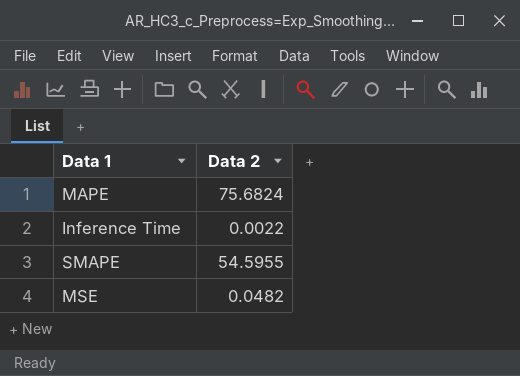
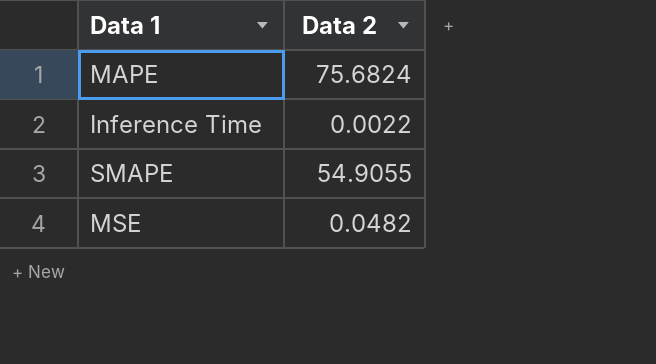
SMAPE | Data 2: 54.5955 -> 54.9055

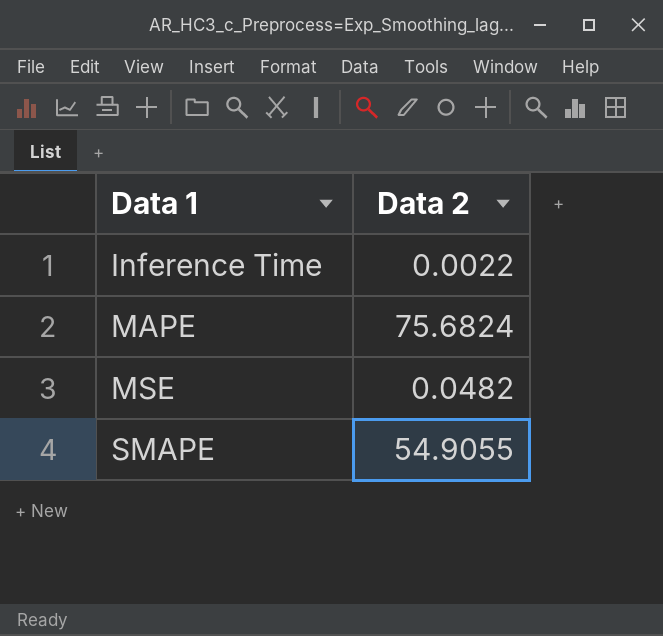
row order: none -> Data 1 ascending

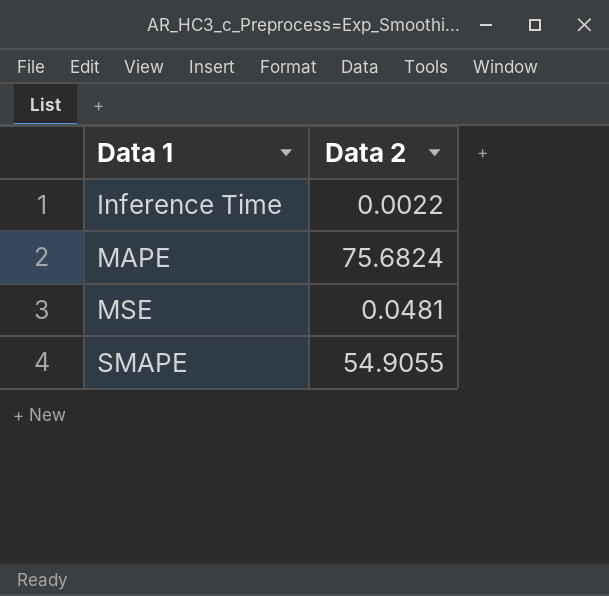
MSE | Data 2: 0.0482 -> 0.0481

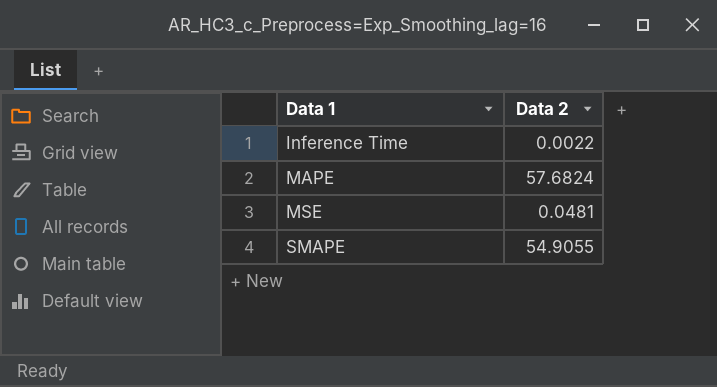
MAPE | Data 2: 75.6824 -> 57.6824

